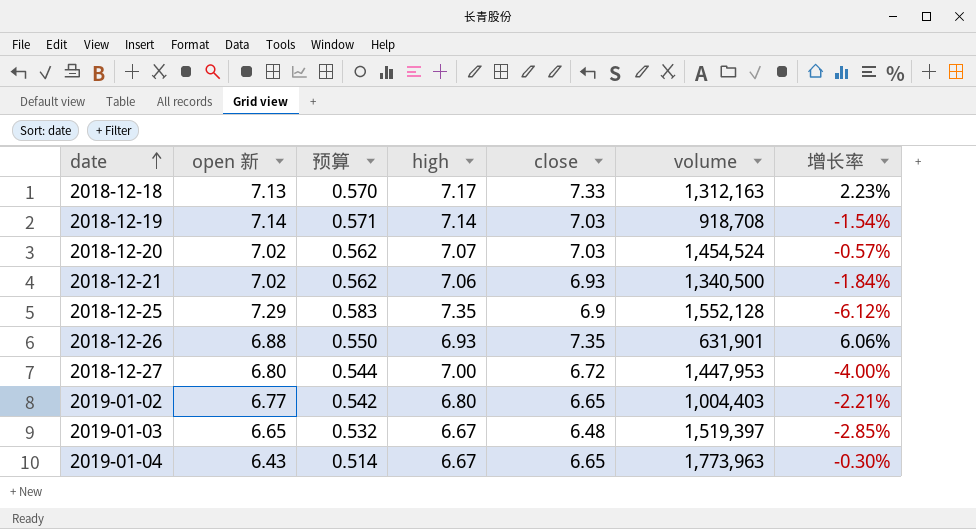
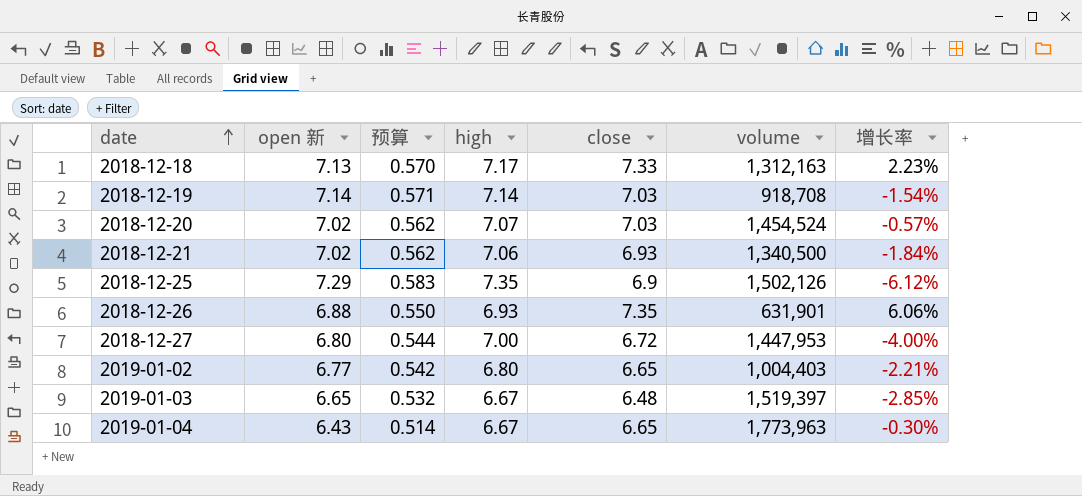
2018-12-25 | volume: 1,552,128 -> 1,502,126

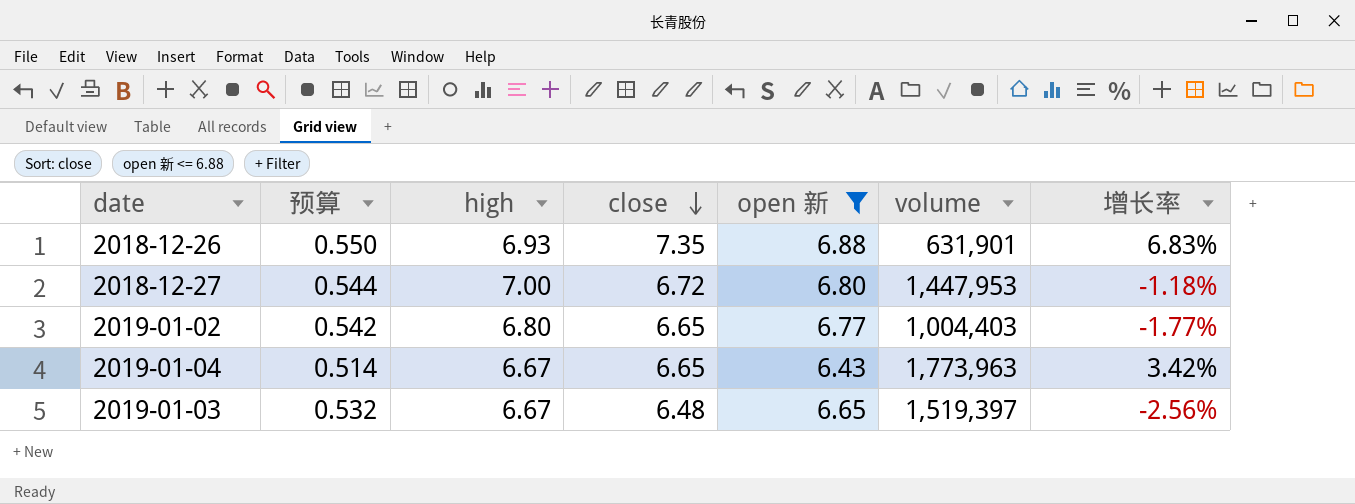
filter: none -> open 新 <= 6.88
row order: date ascending -> close descending
column open 新 | position: 2 -> 5
column 增长率 | formula: ([close] - [high]) / [high] -> ([close] - [open 新]) / [open 新]

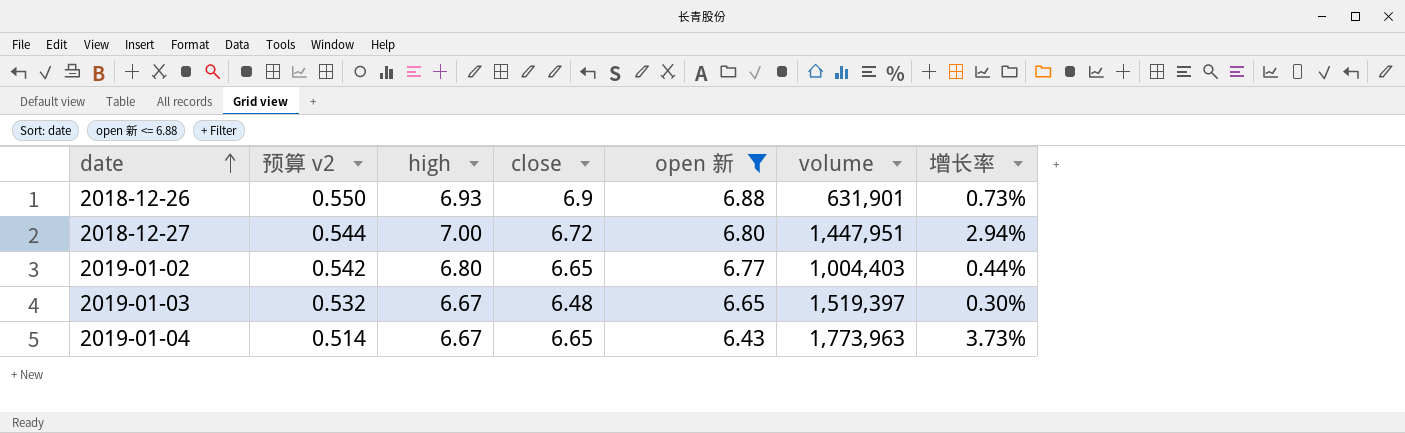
row order: close descending -> date ascending
column name: 预算 -> 预算 v2
column 增长率 | formula: ([close] - [open 新]) / [open 新] -> ([high] - [open 新]) / [open 新]
2018-12-26 | close: 7.35 -> 6.9
2018-12-27 | volume: 1,447,953 -> 1,447,951

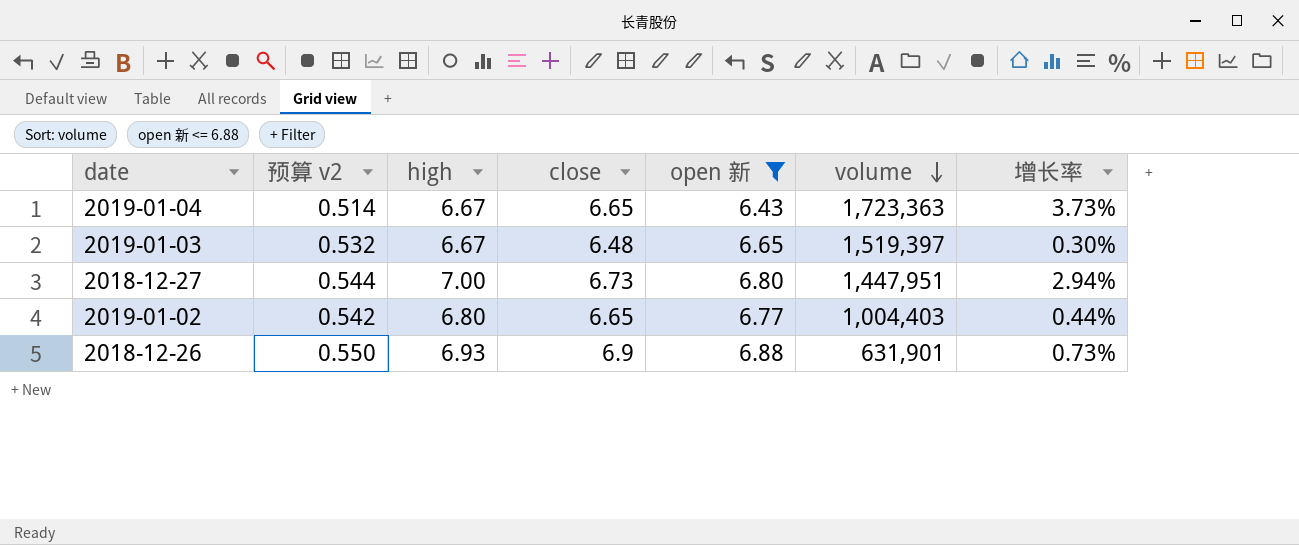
row order: date ascending -> volume descending
2019-01-04 | volume: 1,773,963 -> 1,723,363
2018-12-27 | close: 6.72 -> 6.73

